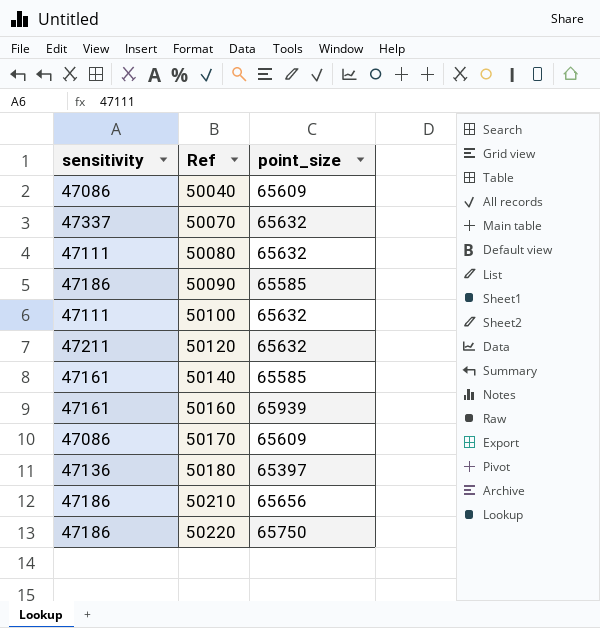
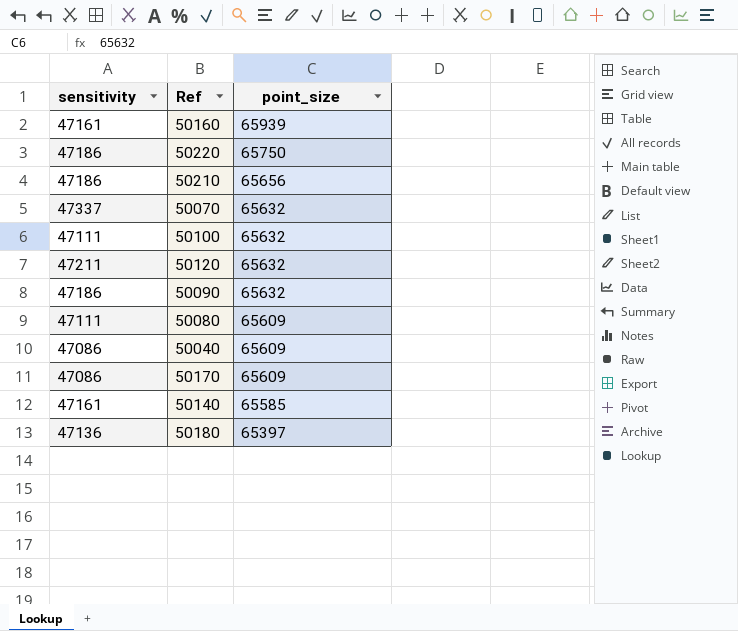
row order: Ref ascending -> point_size descending
50090 | point_size: 65585 -> 65632
50080 | point_size: 65632 -> 65609

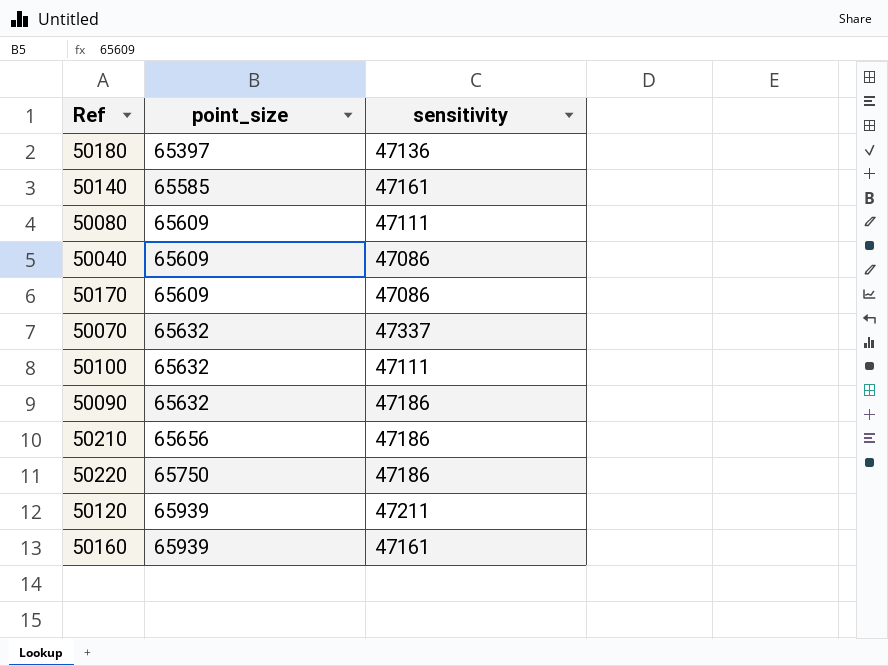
row order: point_size descending -> point_size ascending
column sensitivity | position: 1 -> 3
50120 | point_size: 65632 -> 65939

